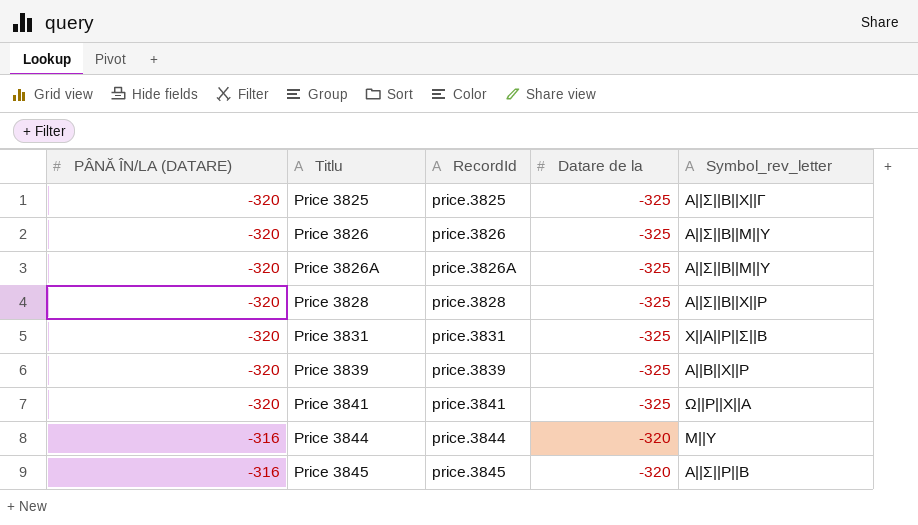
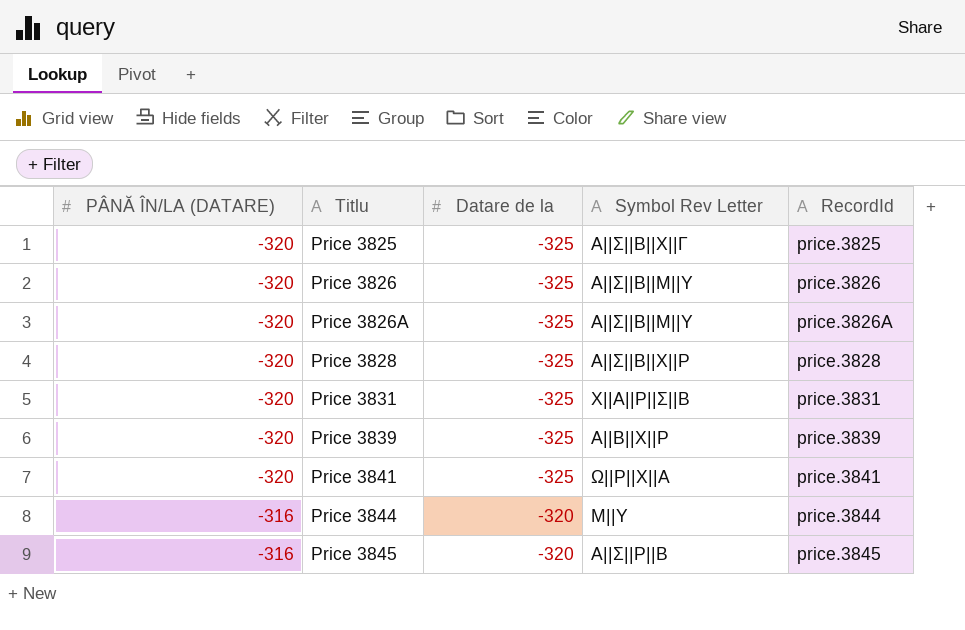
column name: Symbol_rev_letter -> Symbol Rev Letter
column RecordId | position: 3 -> 5

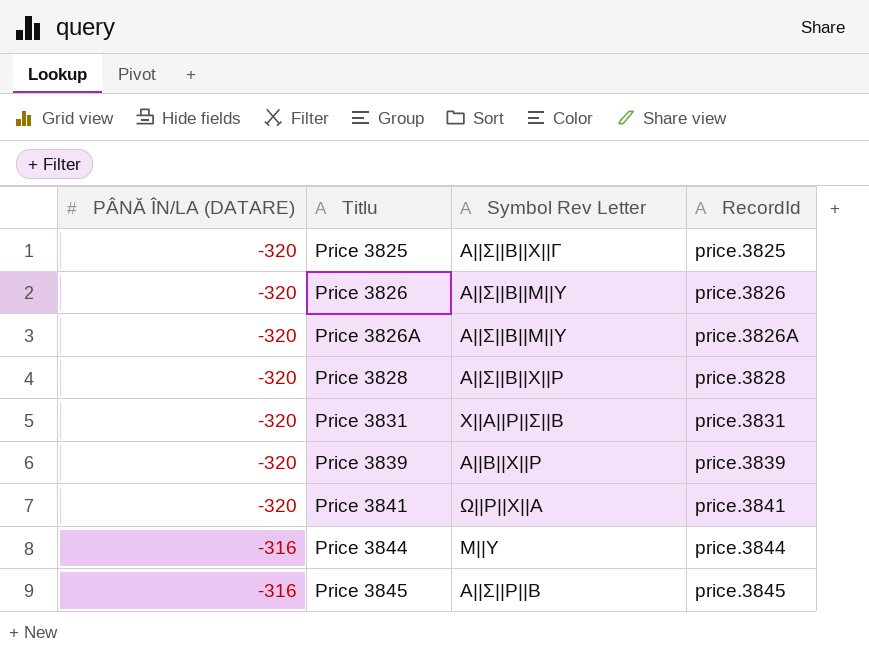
column Datare de la | position: 3 -> none

